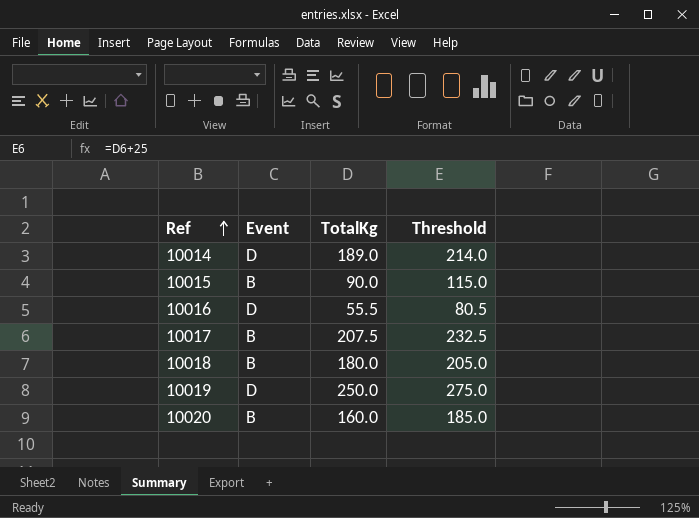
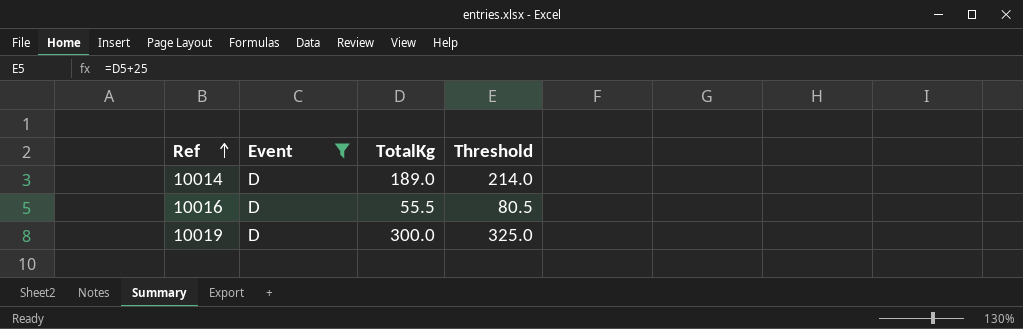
filter: none -> Event = D
10019 | TotalKg: 250.0 -> 300.0
10019 | Threshold: 275.0 -> 325.0

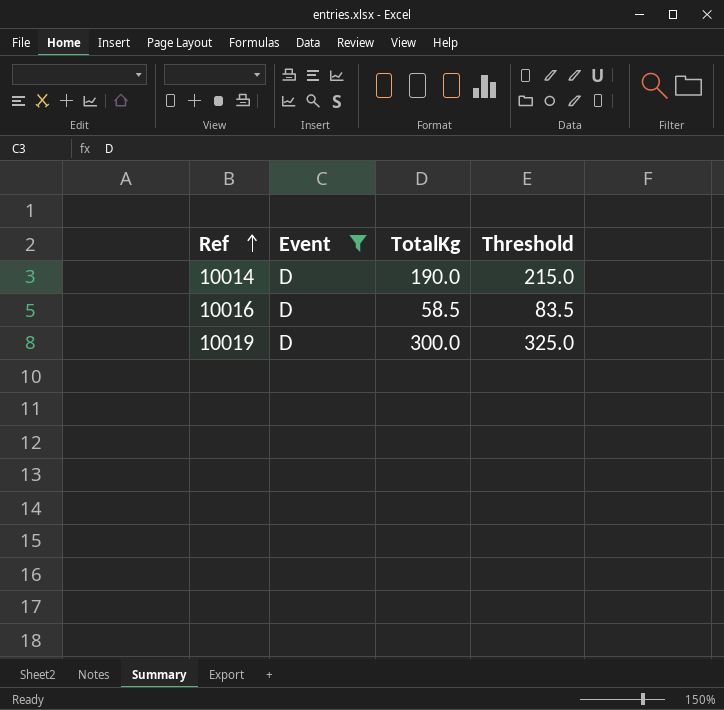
10014 | TotalKg: 189.0 -> 190.0
10014 | Threshold: 214.0 -> 215.0
10016 | TotalKg: 55.5 -> 58.5
10016 | Threshold: 80.5 -> 83.5

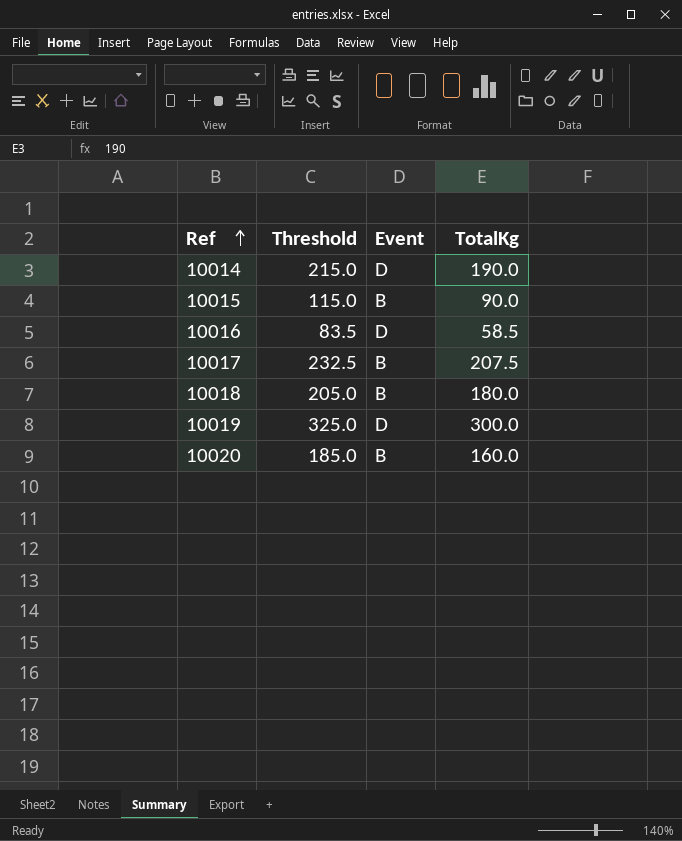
filter: Event = D -> none
column Threshold | position: 4 -> 2

